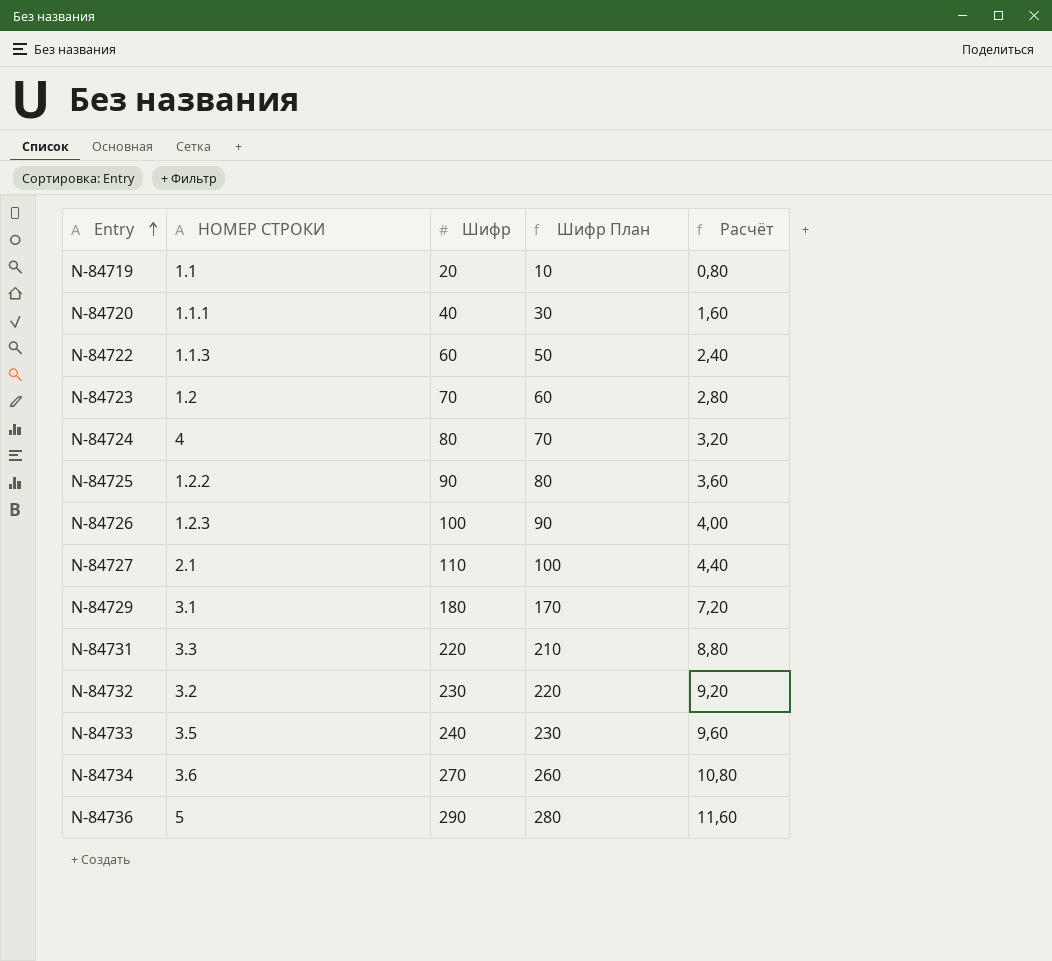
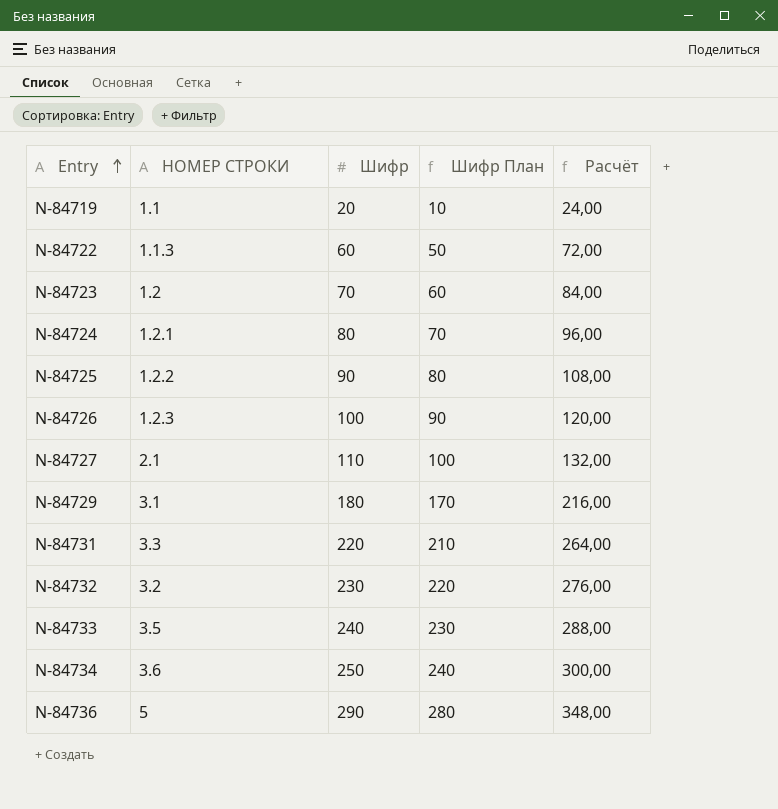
column Расчёт | formula: [Шифр] * 0,04 -> [Шифр] * 1,2
row N-84720: 1.1.1 | 40 | 30 | 1,60 -> none
N-84724 | НОМЕР СТРОКИ: 4 -> 1.2.1
N-84734 | Шифр: 270 -> 250
N-84734 | Шифр План: 260 -> 240

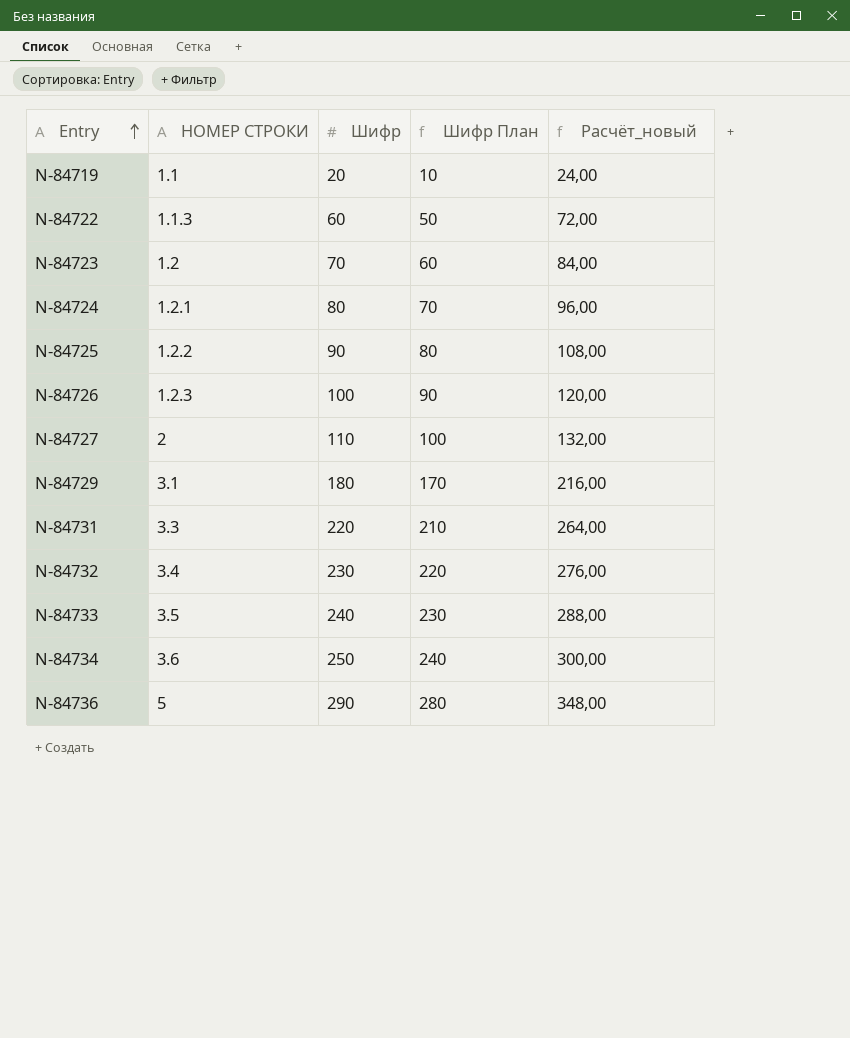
column name: Расчёт -> Расчёт_новый
N-84727 | НОМЕР СТРОКИ: 2.1 -> 2
N-84732 | НОМЕР СТРОКИ: 3.2 -> 3.4

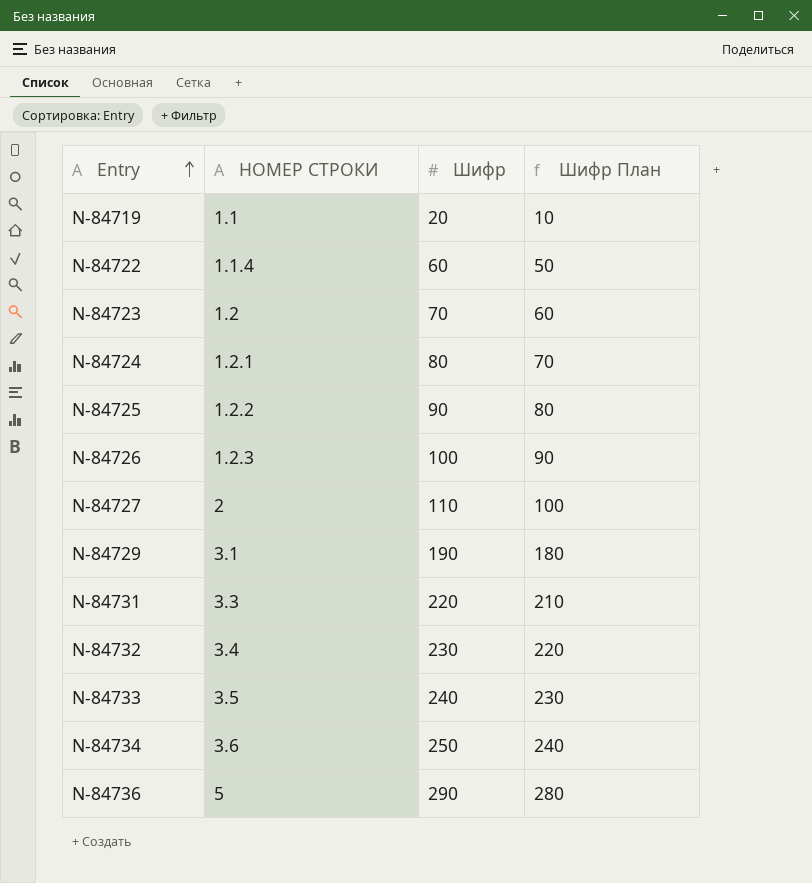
column Расчёт_новый | formula: [Шифр] * 1,2 -> none
N-84722 | НОМЕР СТРОКИ: 1.1.3 -> 1.1.4
N-84729 | Шифр: 180 -> 190
N-84729 | Шифр План: 170 -> 180

